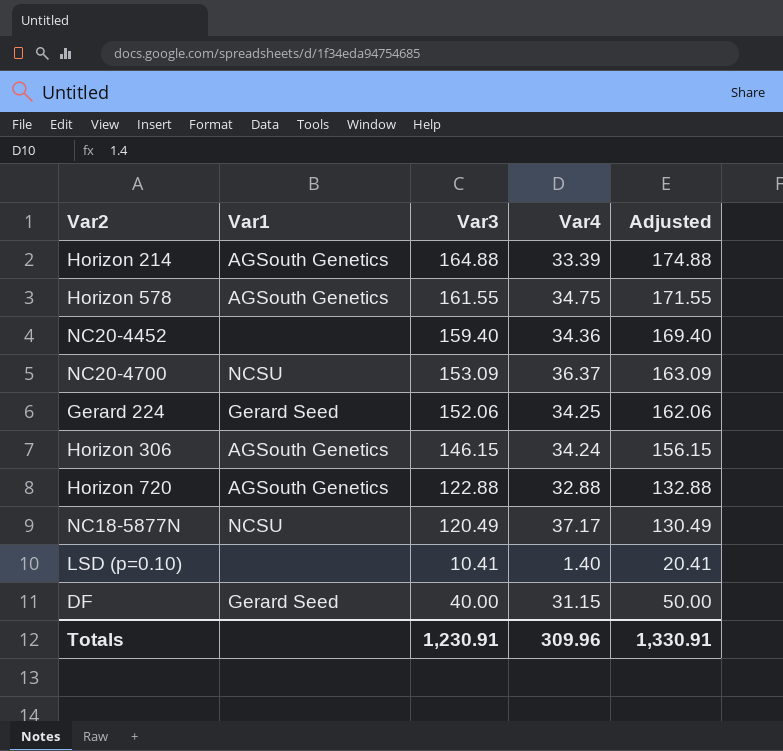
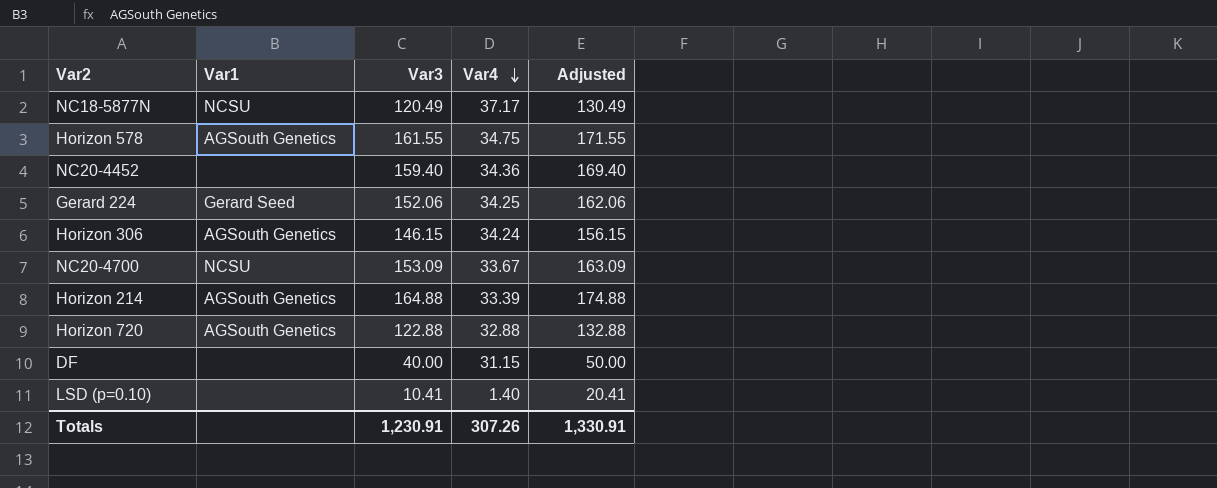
row order: none -> Var4 descending
NC20-4700 | Var4: 36.37 -> 33.67
DF | Var1: Gerard Seed -> none
Totals | Var4: 309.96 -> 307.26

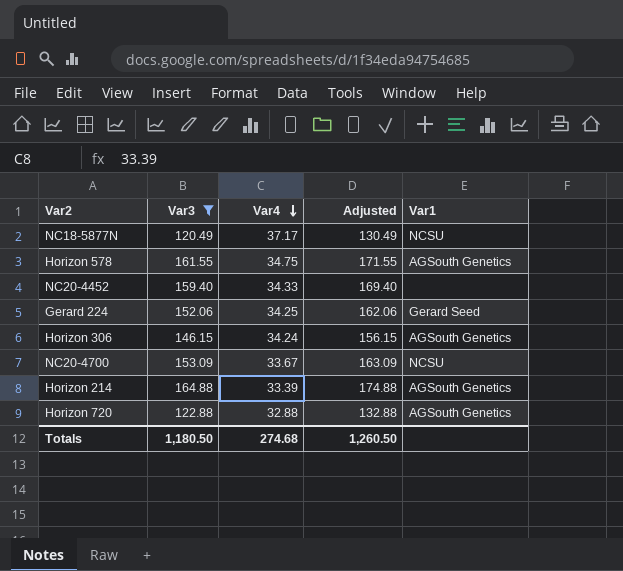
filter: none -> Var3 >= 120.49
column Var1 | position: 2 -> 5
NC20-4452 | Var4: 34.36 -> 34.33
Totals | Var3: 1,230.91 -> 1,180.50
Totals | Var4: 307.26 -> 274.68
Totals | Adjusted: 1,330.91 -> 1,260.50

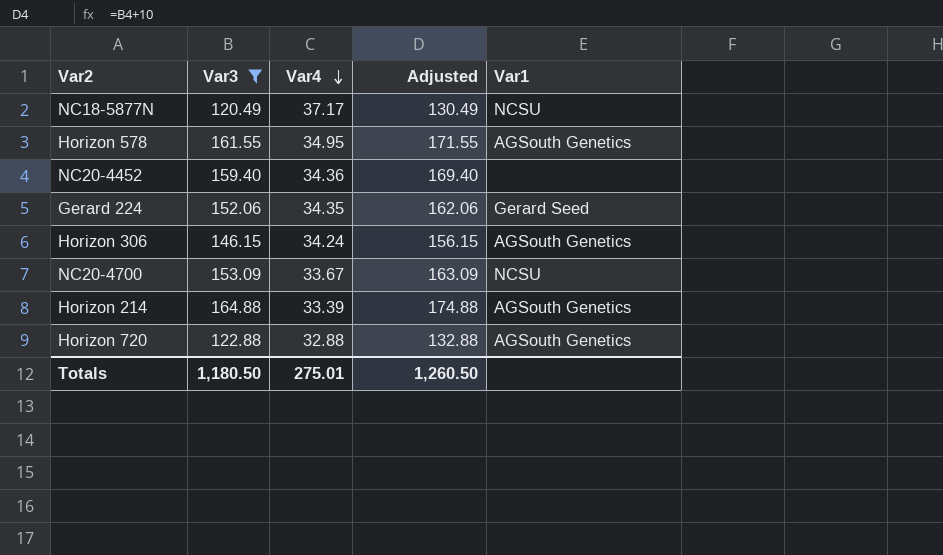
Horizon 578 | Var4: 34.75 -> 34.95
NC20-4452 | Var4: 34.33 -> 34.36
Gerard 224 | Var4: 34.25 -> 34.35
Totals | Var4: 274.68 -> 275.01

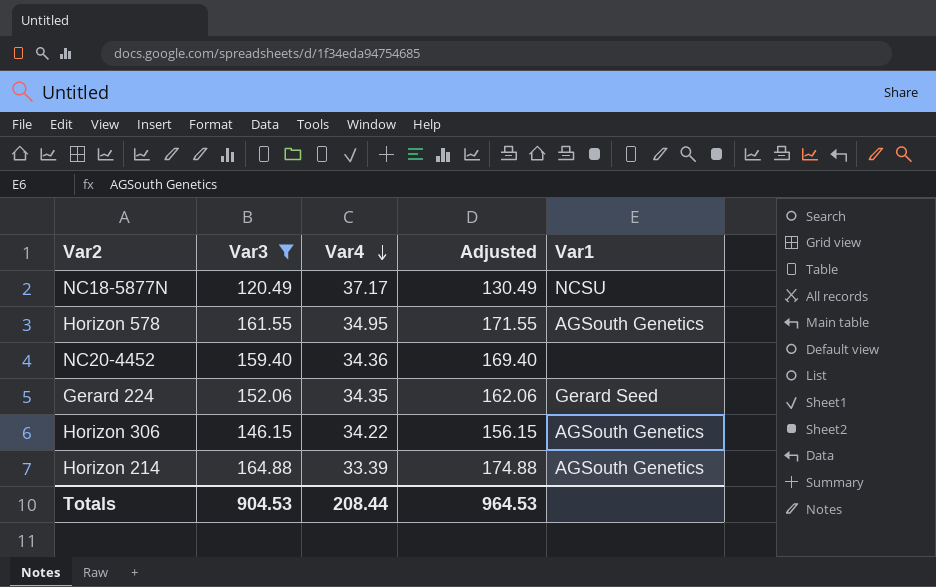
row NC20-4700: 153.09 | 33.67 | 163.09 | NCSU -> none
row Horizon 720: 122.88 | 32.88 | 132.88 | AGSouth Genetics -> none
Horizon 306 | Var4: 34.24 -> 34.22
Totals | Var3: 1,180.50 -> 904.53
Totals | Var4: 275.01 -> 208.44
Totals | Adjusted: 1,260.50 -> 964.53

